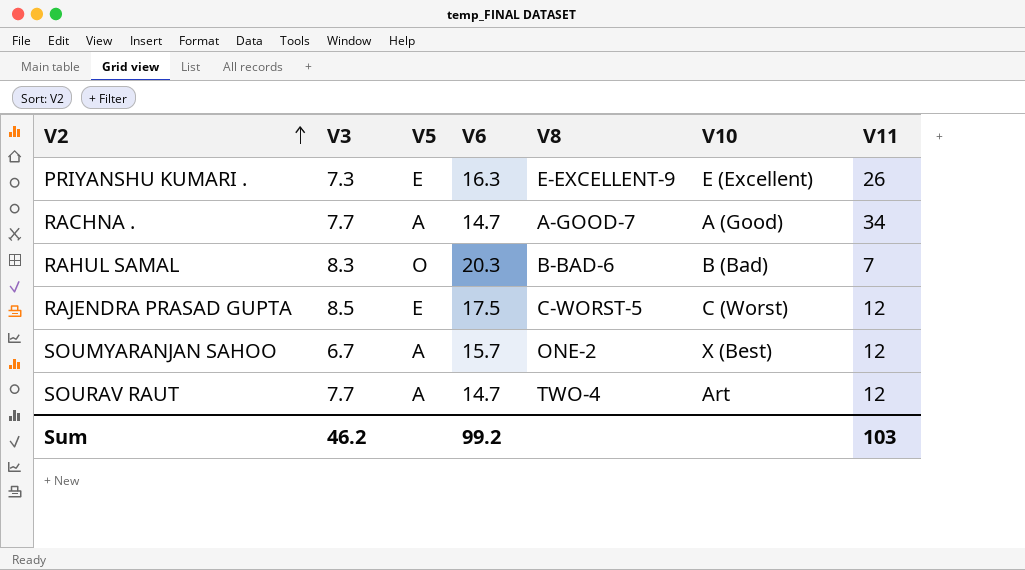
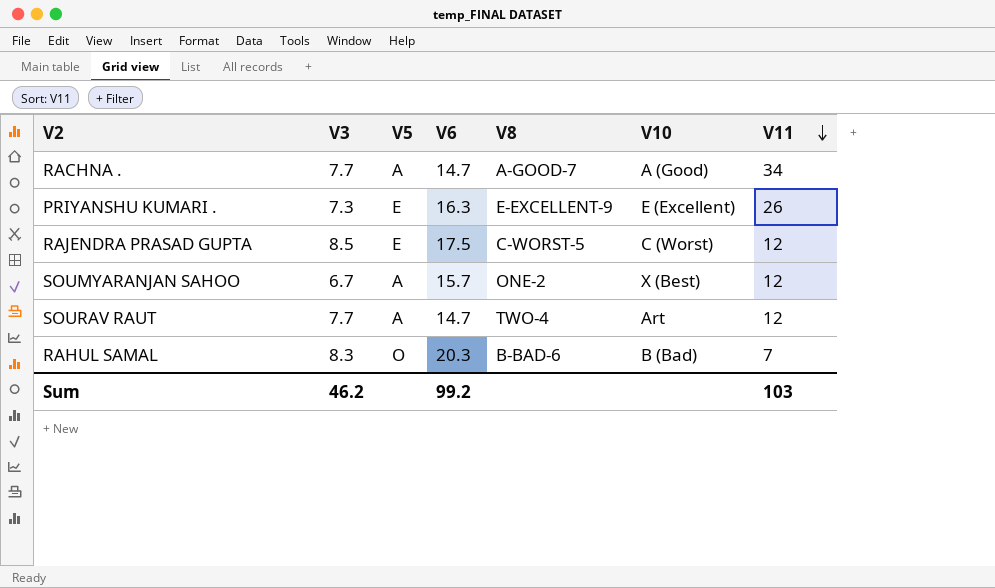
row order: V2 ascending -> V11 descending

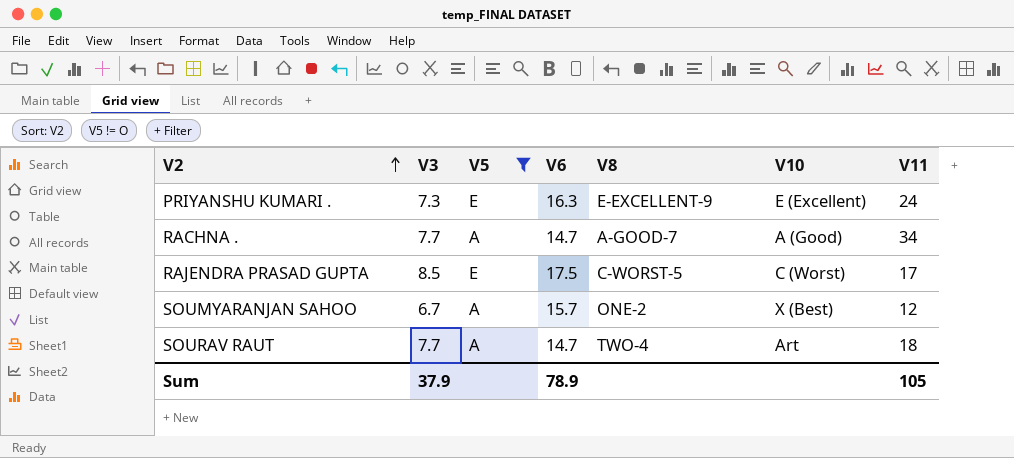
filter: none -> V5 != O
row order: V11 descending -> V2 ascending
PRIYANSHU KUMARI . | V11: 26 -> 24
RAJENDRA PRASAD GUPTA | V11: 12 -> 17
SOURAV RAUT | V11: 12 -> 18
Sum | V3: 46.2 -> 37.9
Sum | V6: 99.2 -> 78.9
Sum | V11: 103 -> 105

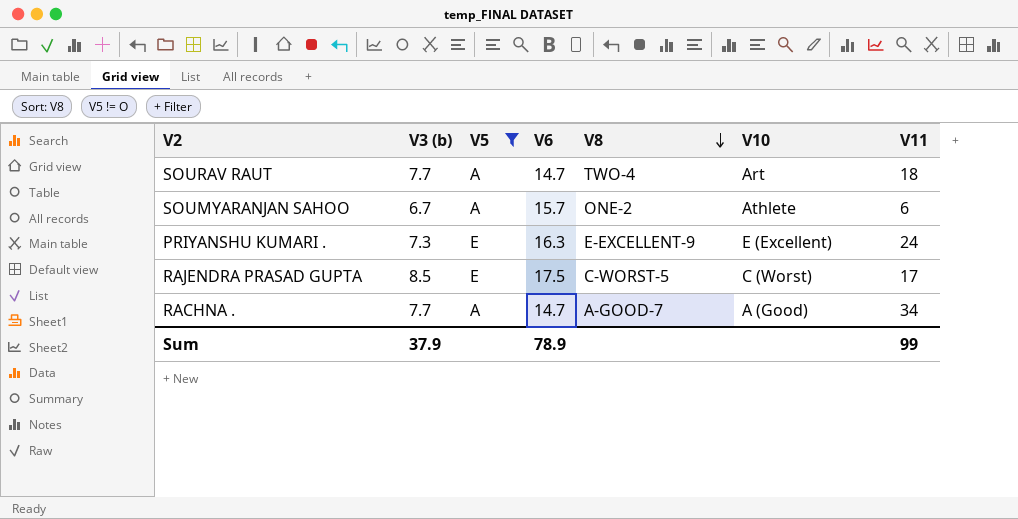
row order: V2 ascending -> V8 descending
column name: V3 -> V3 (b)
SOUMYARANJAN SAHOO | V10: X (Best) -> Athlete
SOUMYARANJAN SAHOO | V11: 12 -> 6
Sum | V11: 105 -> 99

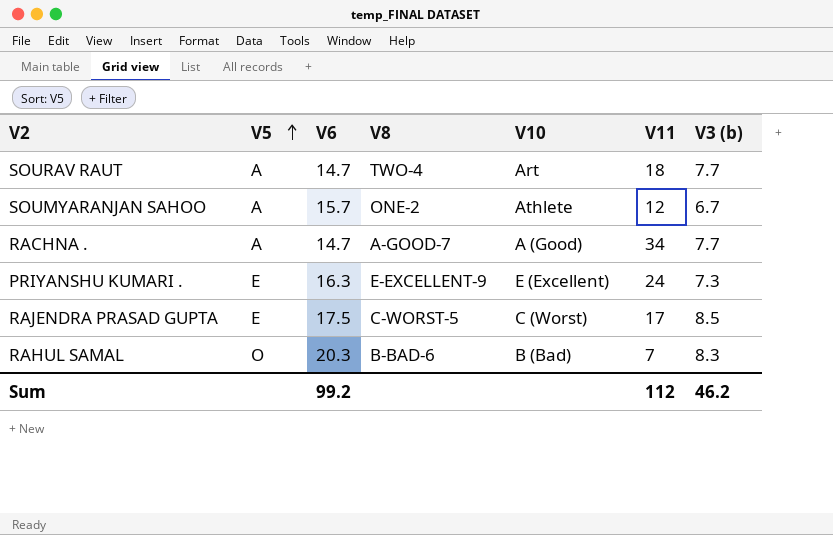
filter: V5 != O -> none
row order: V8 descending -> V5 ascending
column V3 (b) | position: 2 -> 7
SOUMYARANJAN SAHOO | V11: 6 -> 12
Sum | V6: 78.9 -> 99.2
Sum | V11: 99 -> 112
Sum | V3 (b): 37.9 -> 46.2

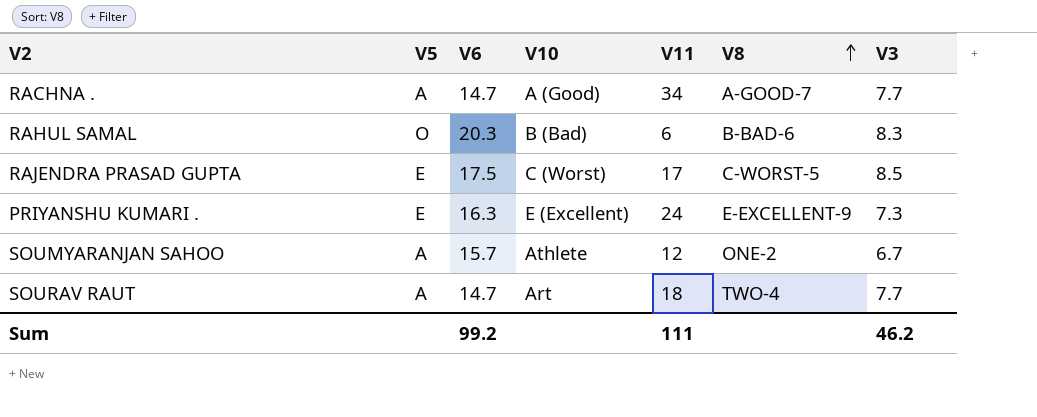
row order: V5 ascending -> V8 ascending
column V8 | position: 4 -> 6
column name: V3 (b) -> V3
RAHUL SAMAL | V11: 7 -> 6
Sum | V11: 112 -> 111

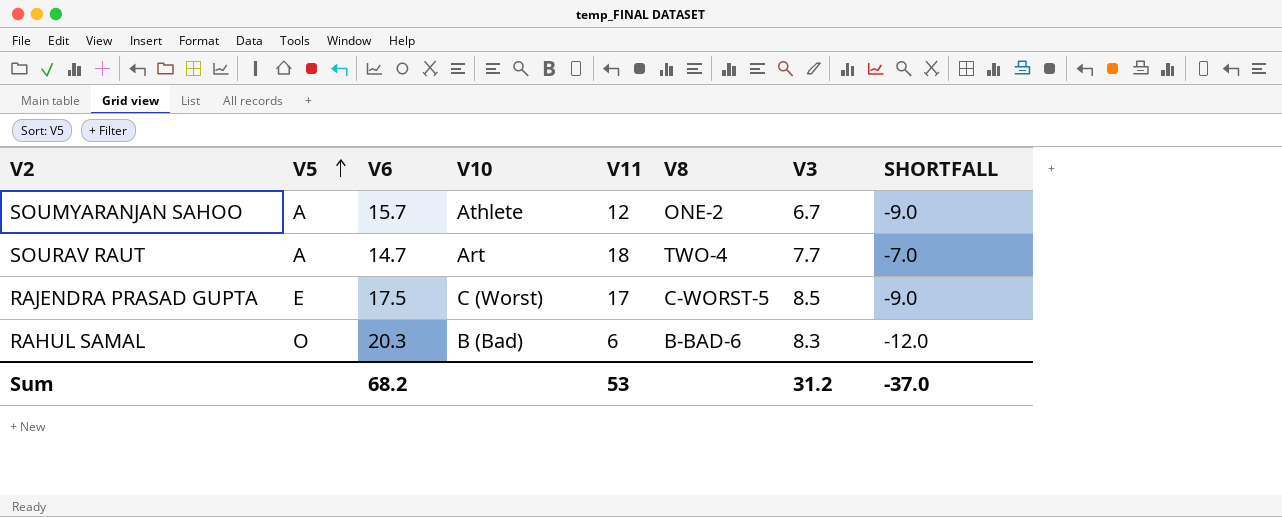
row order: V8 ascending -> V5 ascending
column SHORTFALL | formula: none -> [V3] - [V6]
row RACHNA .: A | 14.7 | A (Good) | 34 | A-GOOD-7 | 7.7 -> none
row PRIYANSHU KUMARI .: E | 16.3 | E (Excellent) | 24 | E-EXCELLENT-9 | 7.3 -> none
Sum | V6: 99.2 -> 68.2
Sum | V11: 111 -> 53
Sum | V3: 46.2 -> 31.2

